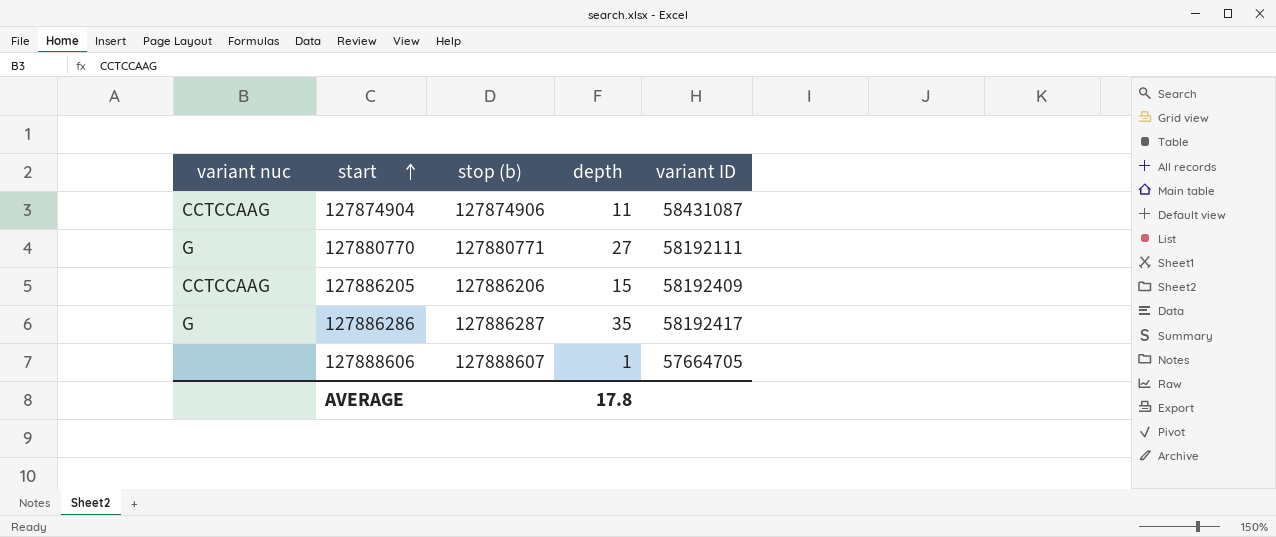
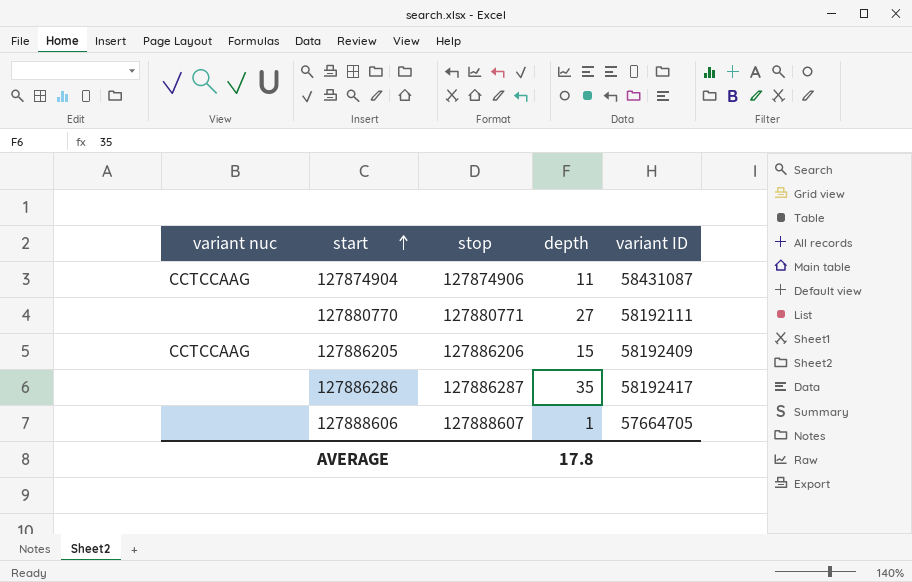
column name: stop (b) -> stop
127880770 | variant nuc: G -> none
127886286 | variant nuc: G -> none

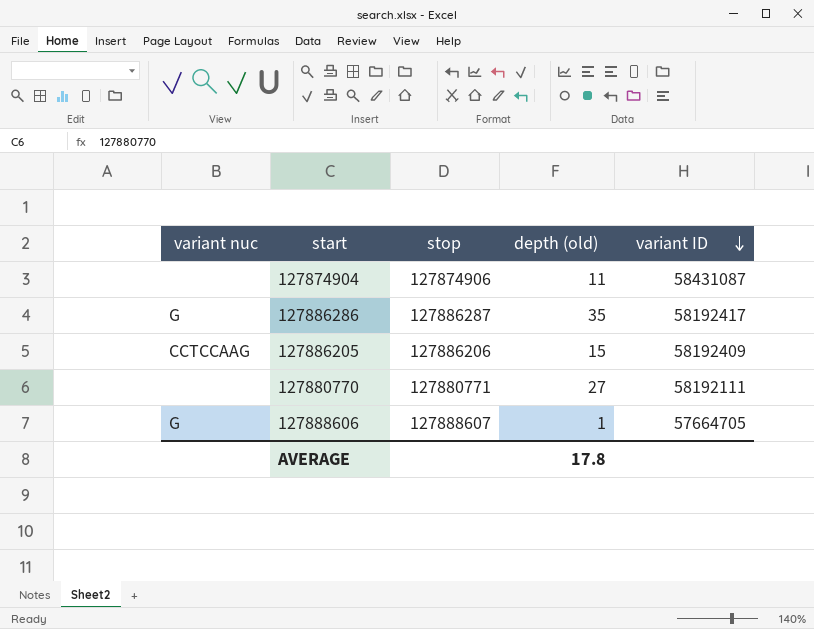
row order: start ascending -> variant ID descending
column name: depth -> depth (old)
127874904 | variant nuc: CCTCCAAG -> none
127886286 | variant nuc: none -> G
127888606 | variant nuc: none -> G

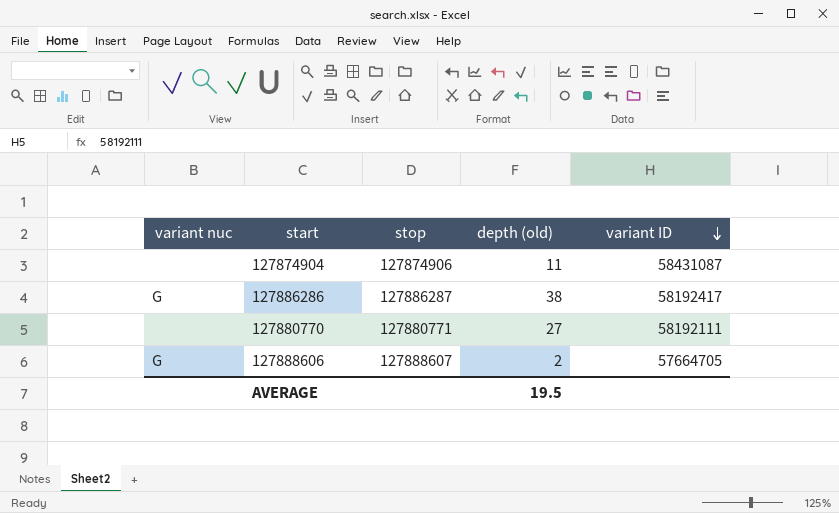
row 127886205: CCTCCAAG | 127886206 | 15 | 58192409 -> none
127886286 | depth (old): 35 -> 38
127888606 | depth (old): 1 -> 2
AVERAGE | depth (old): 17.8 -> 19.5

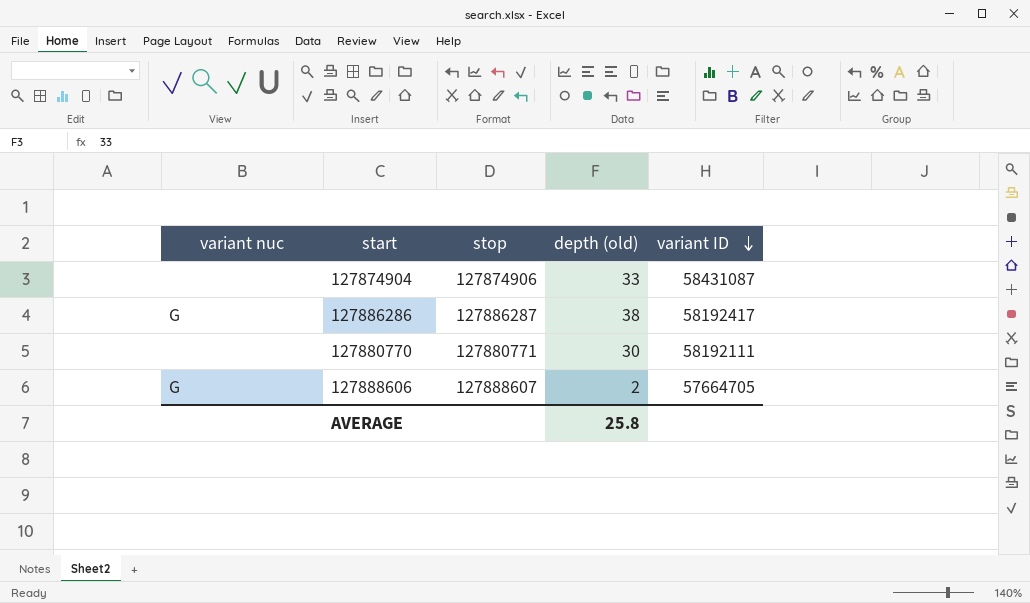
127874904 | depth (old): 11 -> 33
127880770 | depth (old): 27 -> 30
AVERAGE | depth (old): 19.5 -> 25.8

